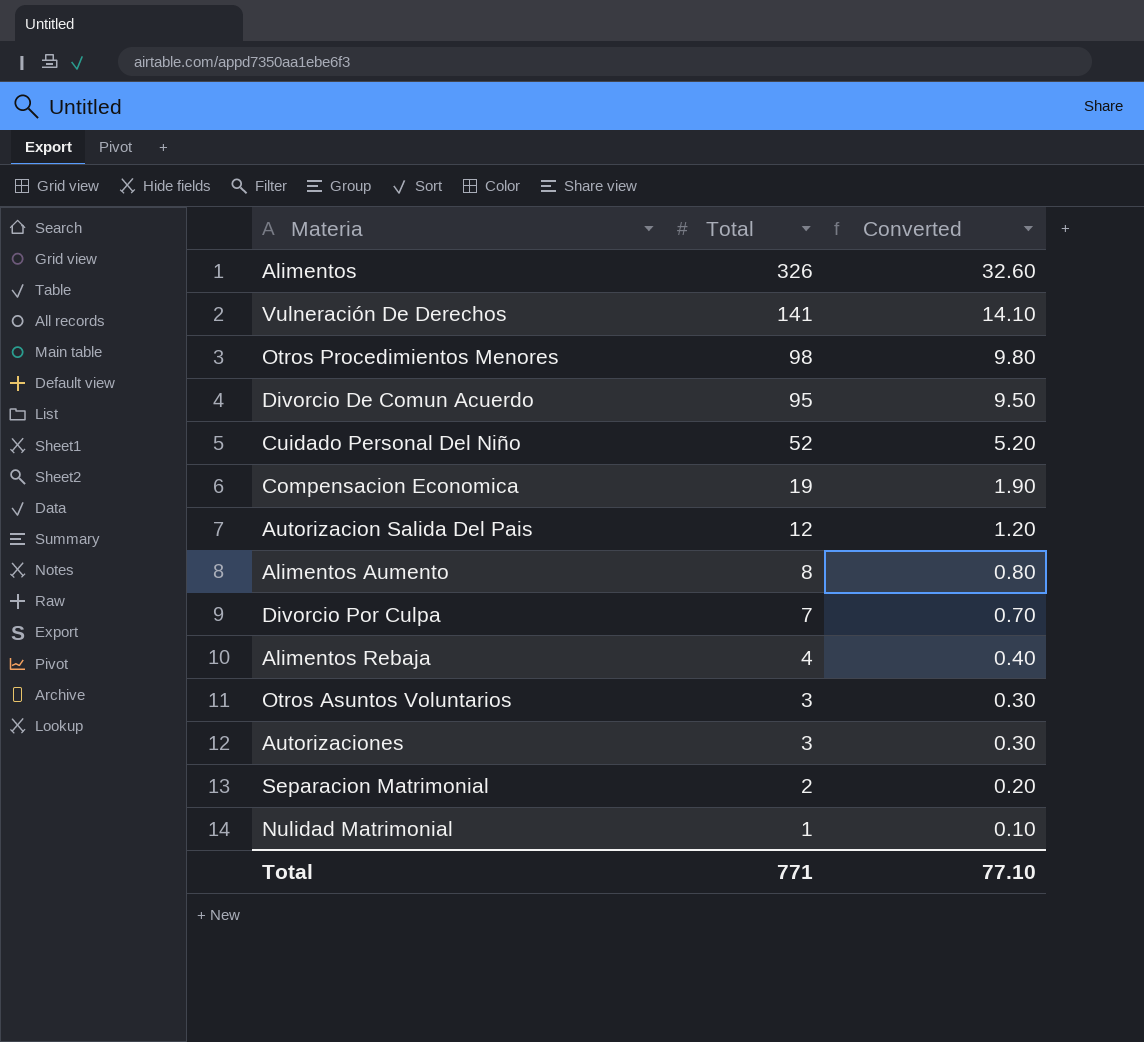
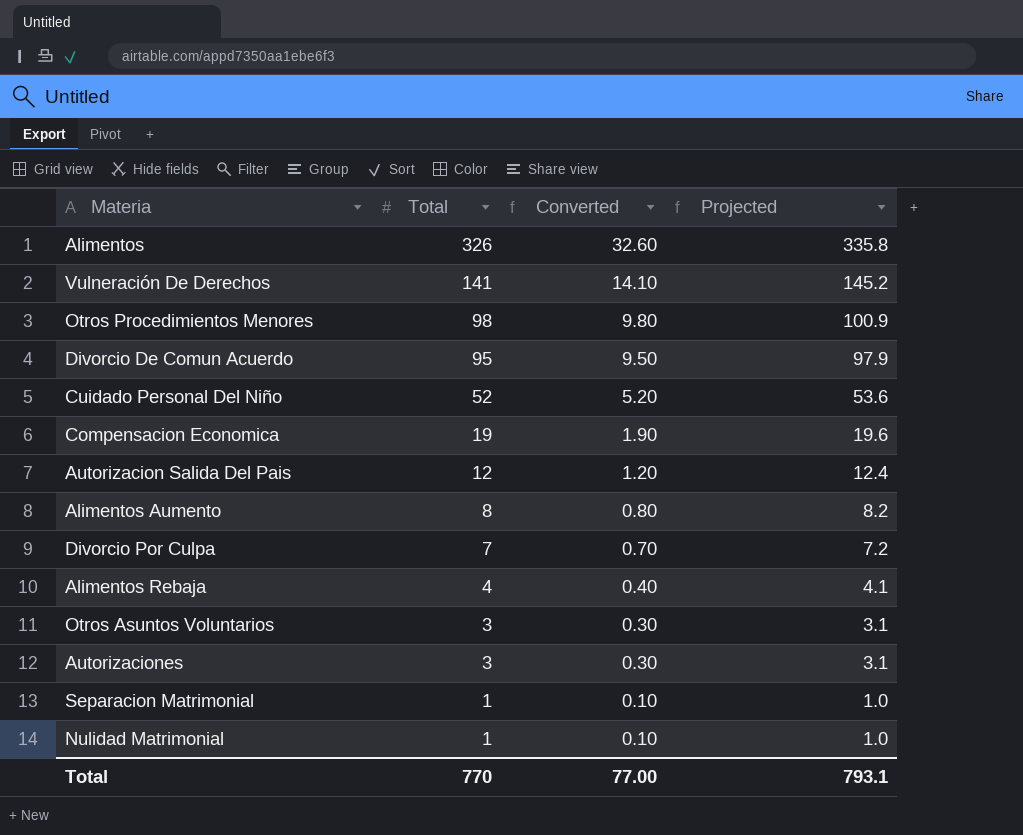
column Projected | formula: none -> [Total] * 1.03
Separacion Matrimonial | Total: 2 -> 1
Separacion Matrimonial | Converted: 0.20 -> 0.10
Total | Total: 771 -> 770
Total | Converted: 77.10 -> 77.00

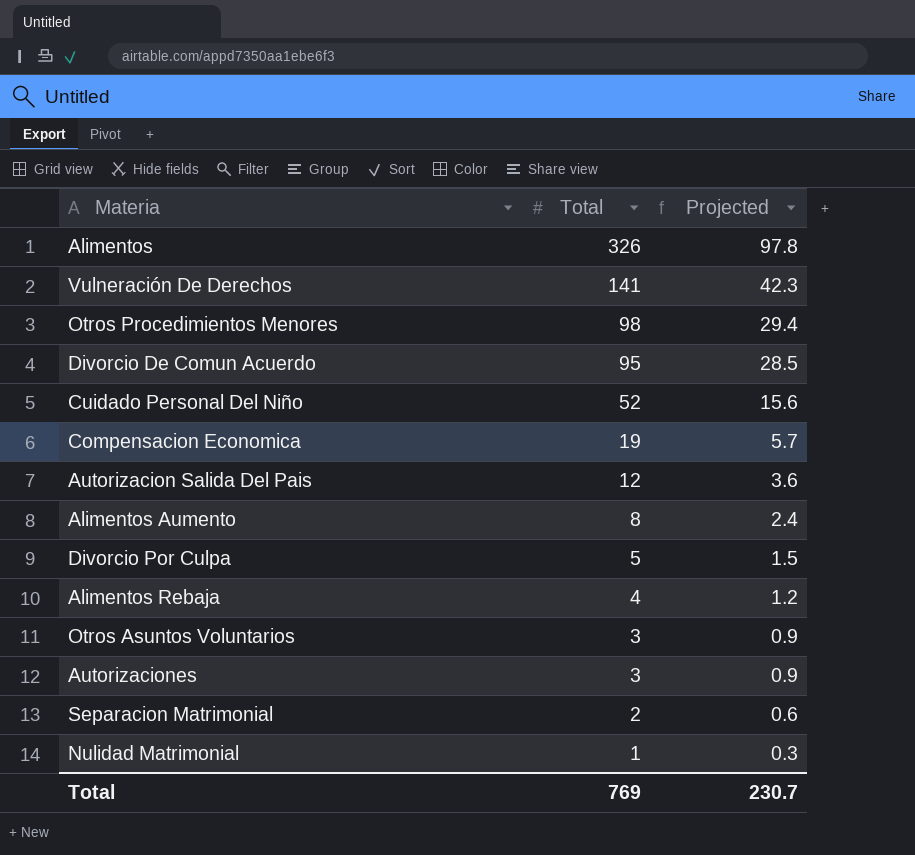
column Converted | formula: [Total] * 0.1 -> none
column Projected | formula: [Total] * 1.03 -> [Total] * 0.3
Divorcio Por Culpa | Total: 7 -> 5
Separacion Matrimonial | Total: 1 -> 2
Total | Total: 770 -> 769
Total | Projected: 793.1 -> 230.7

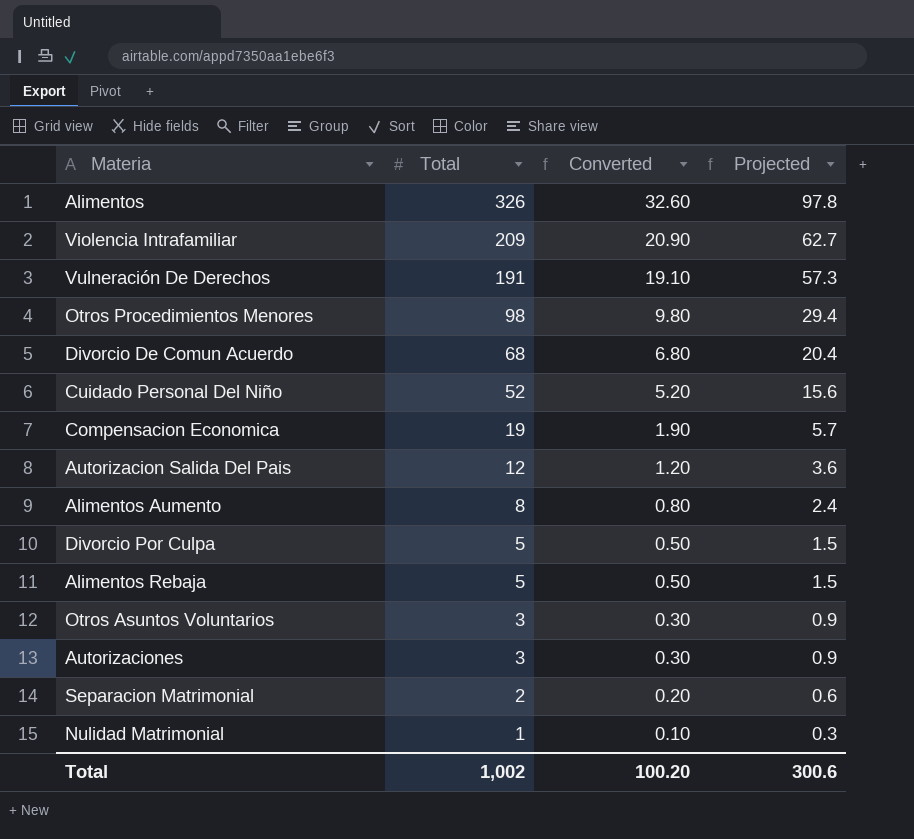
column Converted | formula: none -> [Total] * 0.1
row Violencia Intrafamiliar: none -> 209 | 20.90 | 62.7
Vulneración De Derechos | Total: 141 -> 191
Vulneración De Derechos | Projected: 42.3 -> 57.3
Divorcio De Comun Acuerdo | Total: 95 -> 68
Divorcio De Comun Acuerdo | Projected: 28.5 -> 20.4
Alimentos Rebaja | Total: 4 -> 5
Alimentos Rebaja | Projected: 1.2 -> 1.5
Total | Total: 769 -> 1,002
Total | Projected: 230.7 -> 300.6

